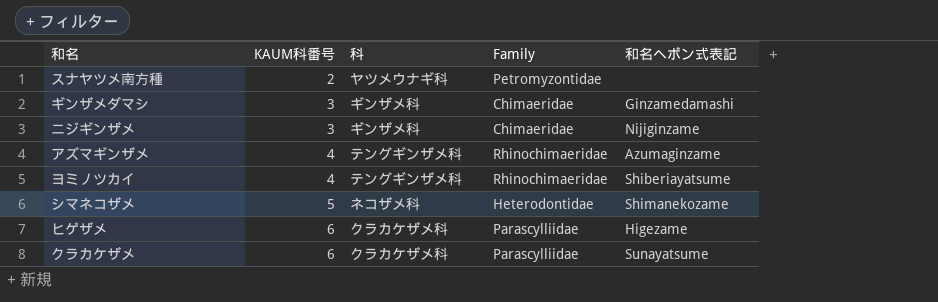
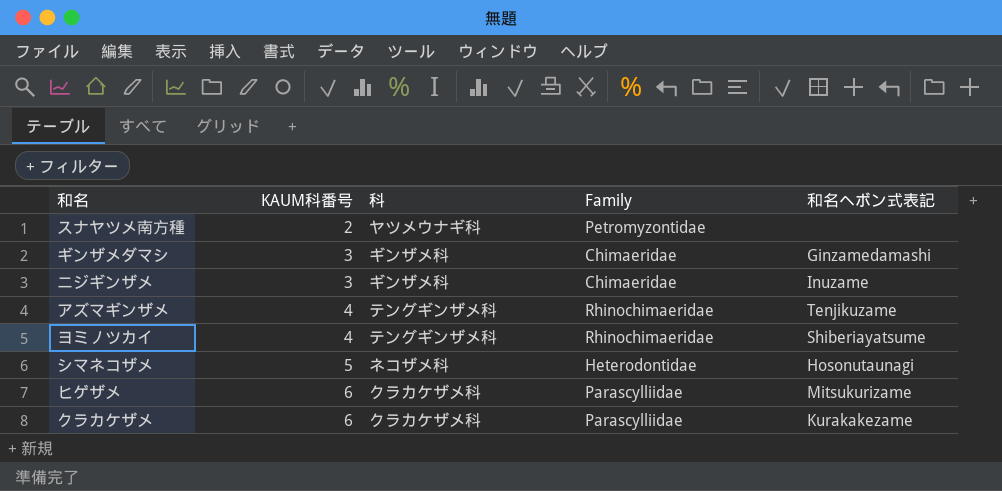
ニジギンザメ | 和名ヘボン式表記: Nijiginzame -> Inuzame
アズマギンザメ | 和名ヘボン式表記: Azumaginzame -> Tenjikuzame
シマネコザメ | 和名ヘボン式表記: Shimanekozame -> Hosonutaunagi
ヒゲザメ | 和名ヘボン式表記: Higezame -> Mitsukurizame
クラカケザメ | 和名ヘボン式表記: Sunayatsume -> Kurakakezame

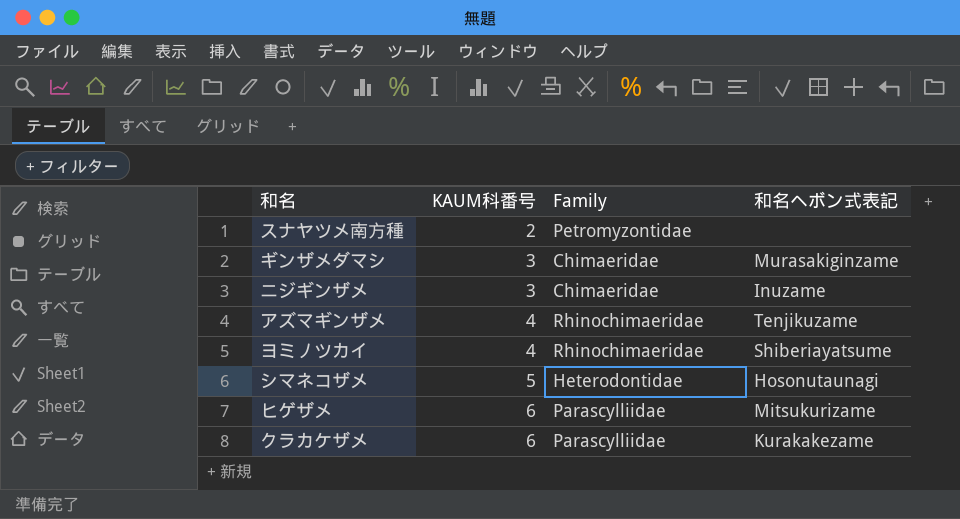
column 科 | position: 3 -> none
ギンザメダマシ | 和名ヘボン式表記: Ginzamedamashi -> Murasakiginzame

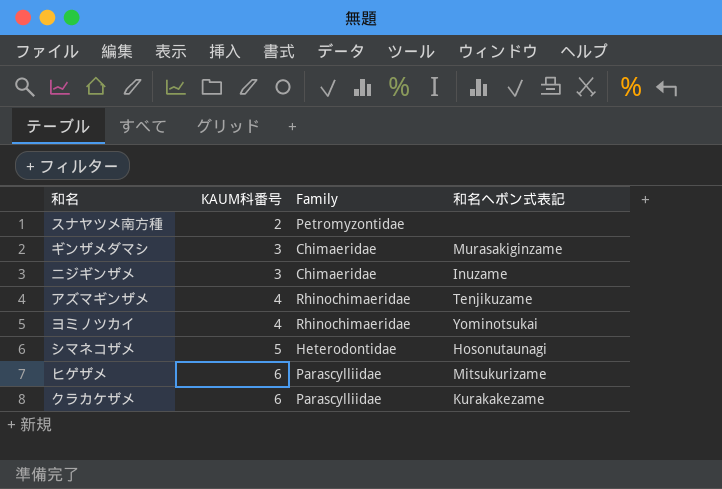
ヨミノツカイ | 和名ヘボン式表記: Shiberiayatsume -> Yominotsukai

